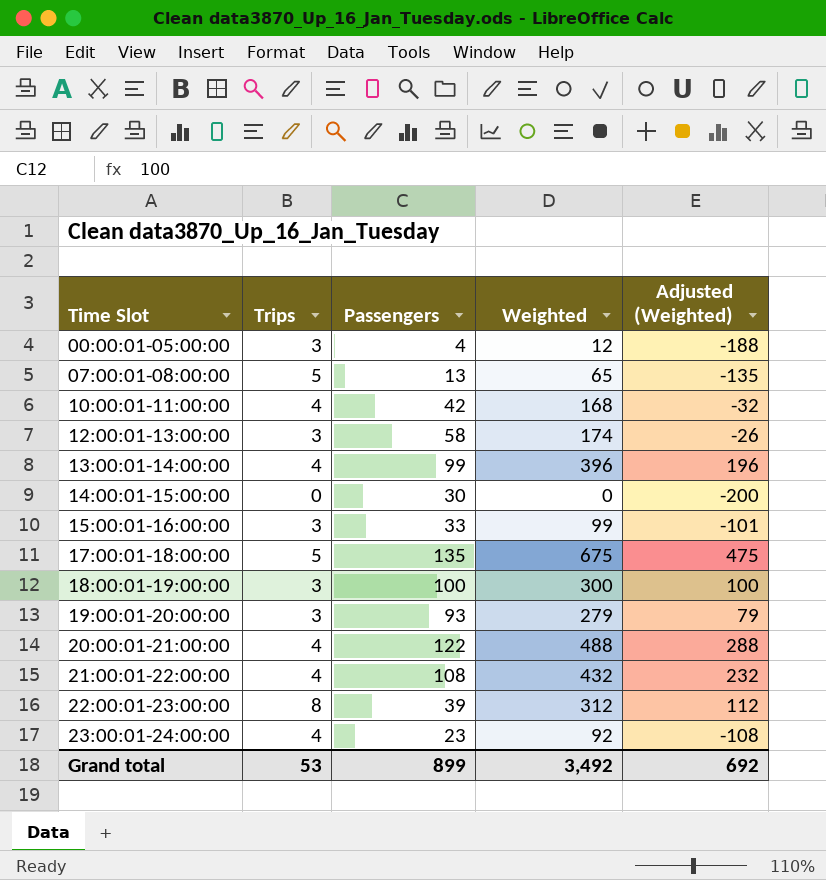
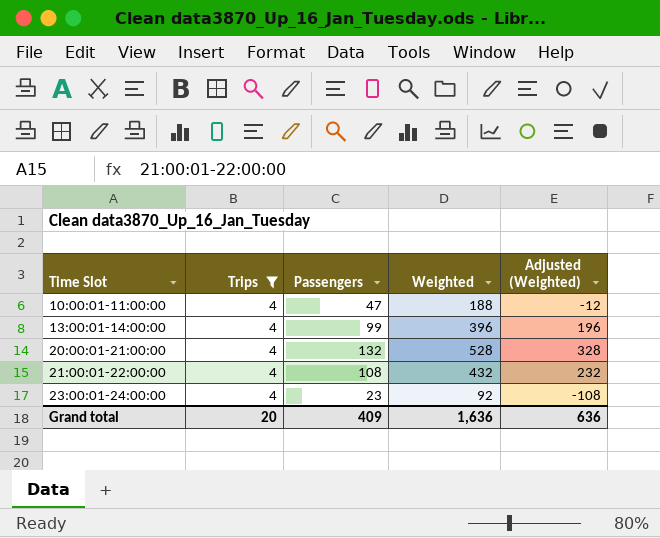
filter: none -> Trips = 4
10:00:01-11:00:00 | Passengers: 42 -> 47
10:00:01-11:00:00 | Weighted: 168 -> 188
10:00:01-11:00:00 | Adjusted (Weighted): -32 -> -12
20:00:01-21:00:00 | Passengers: 122 -> 132
20:00:01-21:00:00 | Weighted: 488 -> 528
20:00:01-21:00:00 | Adjusted (Weighted): 288 -> 328
Grand total | Trips: 53 -> 20
Grand total | Passengers: 899 -> 409
Grand total | Weighted: 3,492 -> 1,636
Grand total | Adjusted (Weighted): 692 -> 636

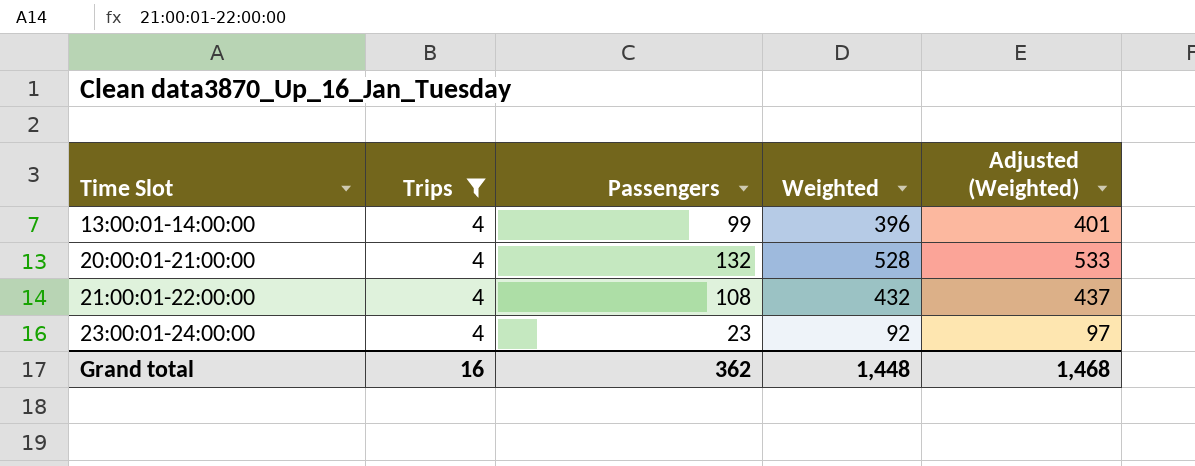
column Adjusted (Weighted) | formula: [Weighted] - 200 -> [Weighted] + 5
row 10:00:01-11:00:00: 4 | 47 | 188 | -12 -> none
Grand total | Trips: 20 -> 16
Grand total | Passengers: 409 -> 362
Grand total | Weighted: 1,636 -> 1,448
Grand total | Adjusted (Weighted): 636 -> 1,468

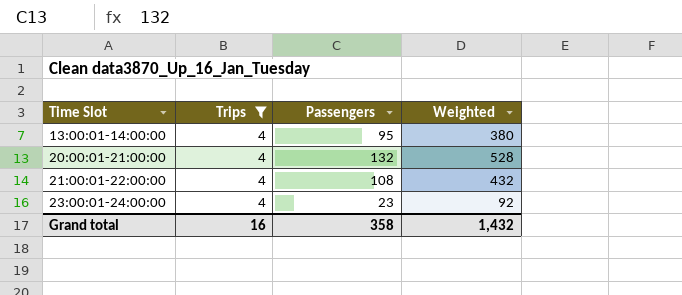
column Adjusted (Weighted) | formula: [Weighted] + 5 -> none
13:00:01-14:00:00 | Passengers: 99 -> 95
13:00:01-14:00:00 | Weighted: 396 -> 380
Grand total | Passengers: 362 -> 358
Grand total | Weighted: 1,448 -> 1,432

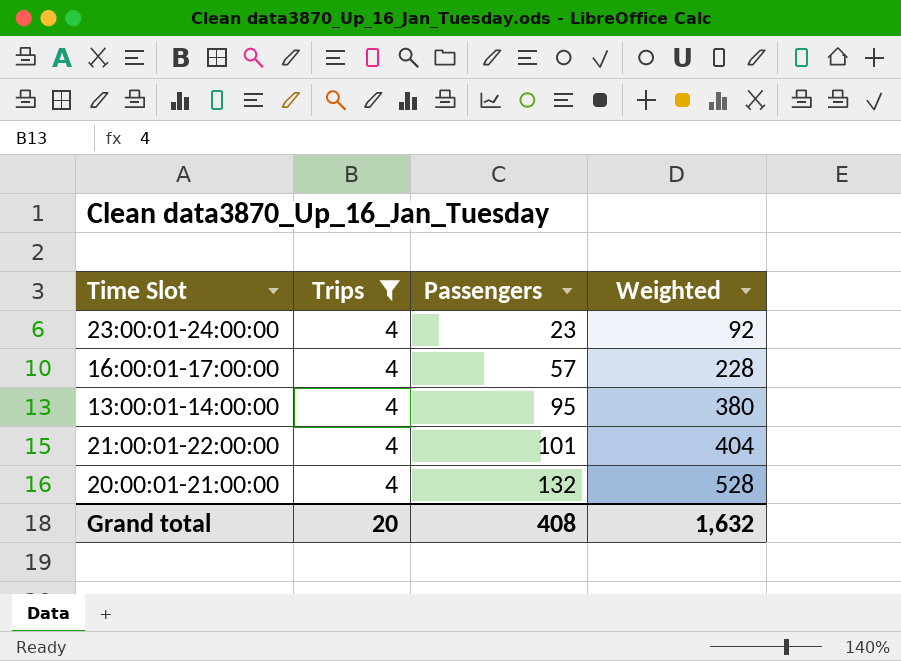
row order: Time Slot ascending -> Passengers ascending
row 16:00:01-17:00:00: none -> 4 | 57 | 228
21:00:01-22:00:00 | Passengers: 108 -> 101
21:00:01-22:00:00 | Weighted: 432 -> 404
Grand total | Trips: 16 -> 20
Grand total | Passengers: 358 -> 408
Grand total | Weighted: 1,432 -> 1,632

